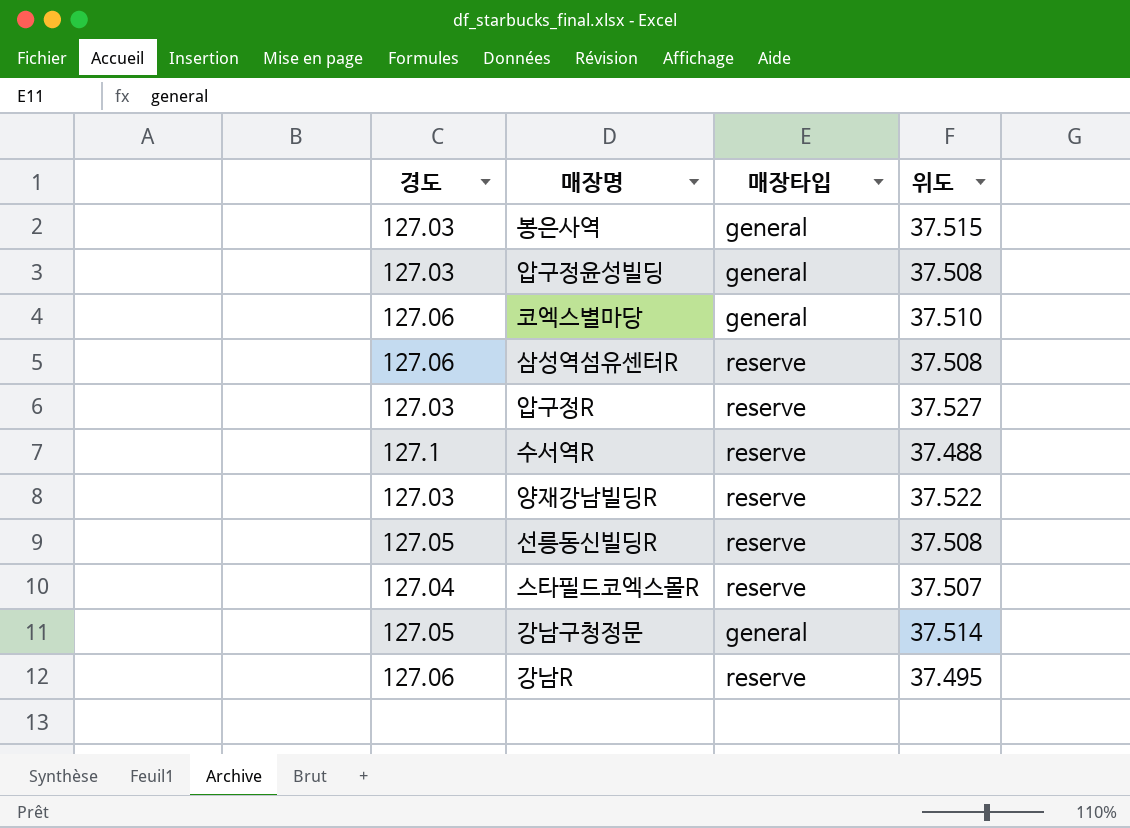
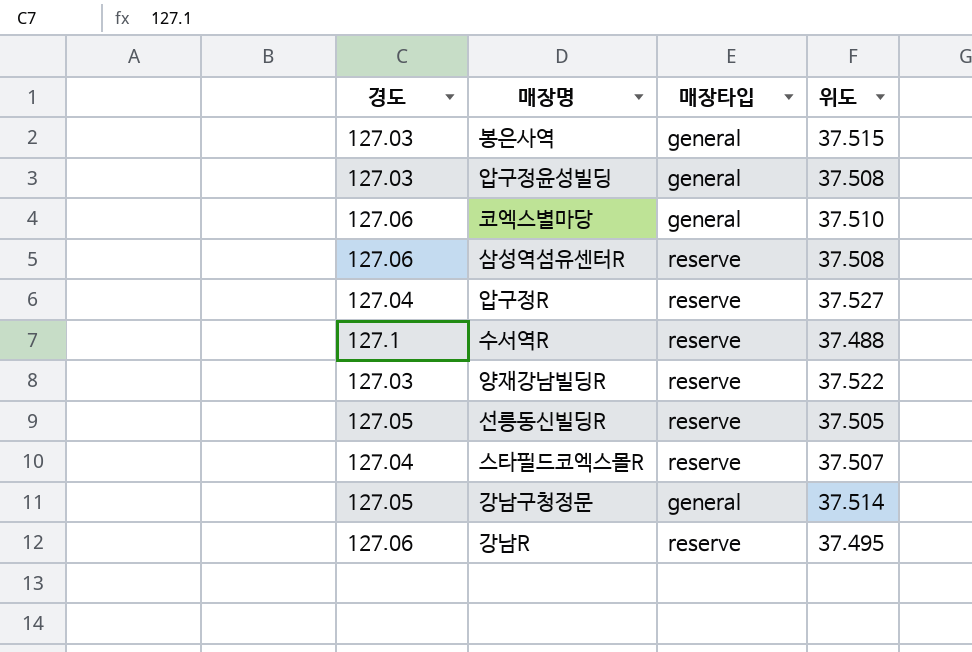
압구정R | 경도: 127.03 -> 127.04
선릉동신빌딩R | 위도: 37.508 -> 37.505

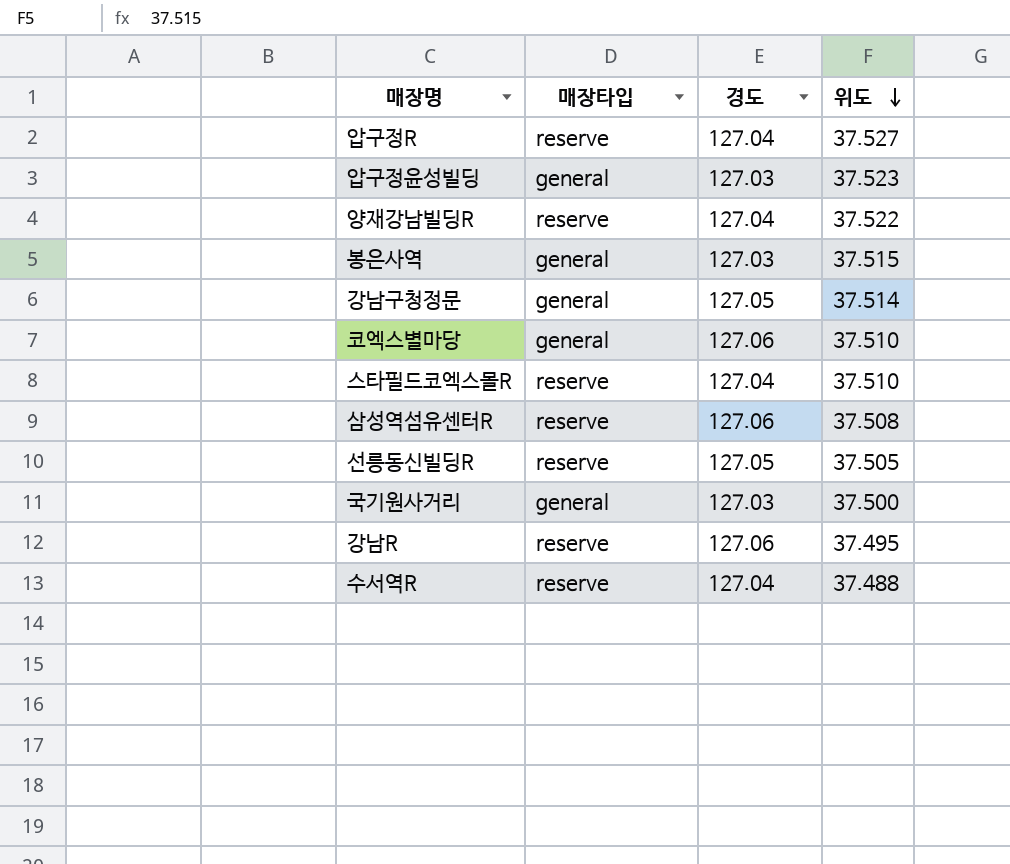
row order: none -> 위도 descending
column 경도 | position: 1 -> 3
압구정윤성빌딩 | 위도: 37.508 -> 37.523
양재강남빌딩R | 경도: 127.03 -> 127.04
스타필드코엑스몰R | 위도: 37.507 -> 37.510
row 국기원사거리: none -> general | 127.03 | 37.500
수서역R | 경도: 127.1 -> 127.04

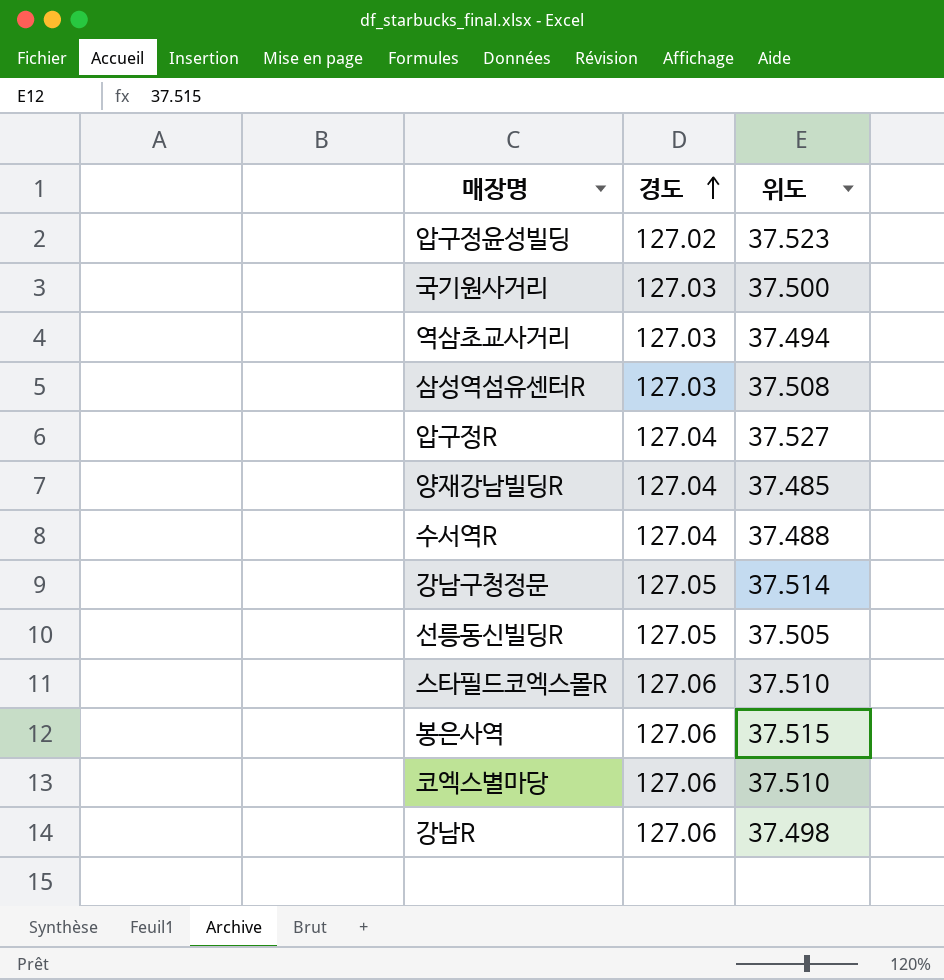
row order: 위도 descending -> 경도 ascending
column 매장타입 | position: 2 -> none
압구정윤성빌딩 | 경도: 127.03 -> 127.02
row 역삼초교사거리: none -> 127.03 | 37.494
삼성역섬유센터R | 경도: 127.06 -> 127.03
양재강남빌딩R | 위도: 37.522 -> 37.485
스타필드코엑스몰R | 경도: 127.04 -> 127.06
봉은사역 | 경도: 127.03 -> 127.06
강남R | 위도: 37.495 -> 37.498

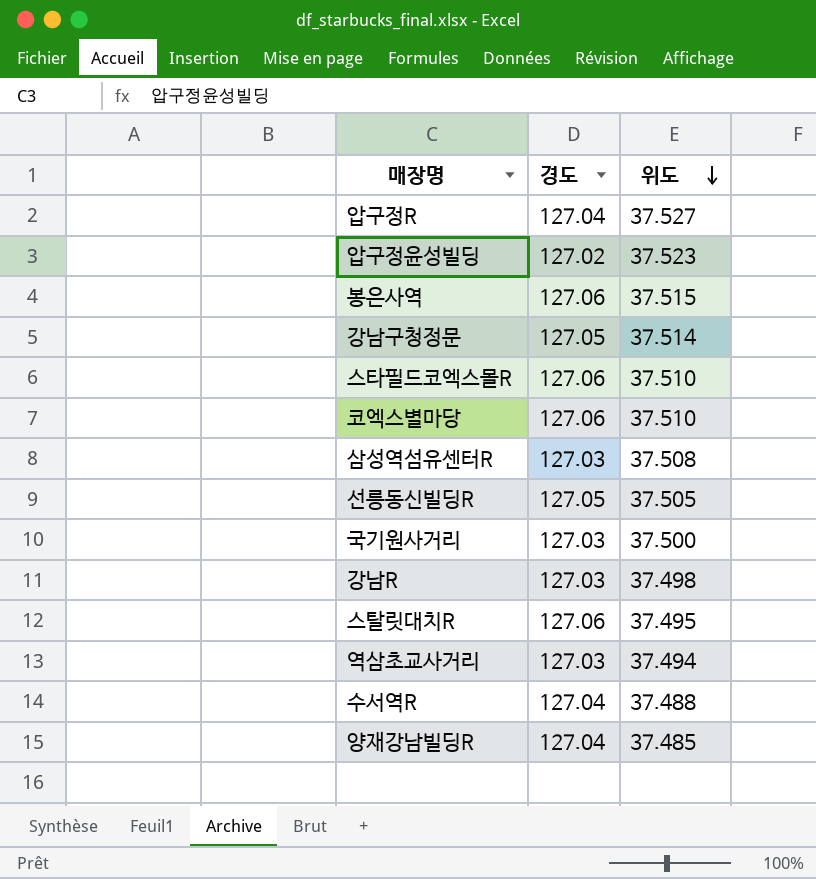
row order: 경도 ascending -> 위도 descending
강남R | 경도: 127.06 -> 127.03
row 스탈릿대치R: none -> 127.06 | 37.495

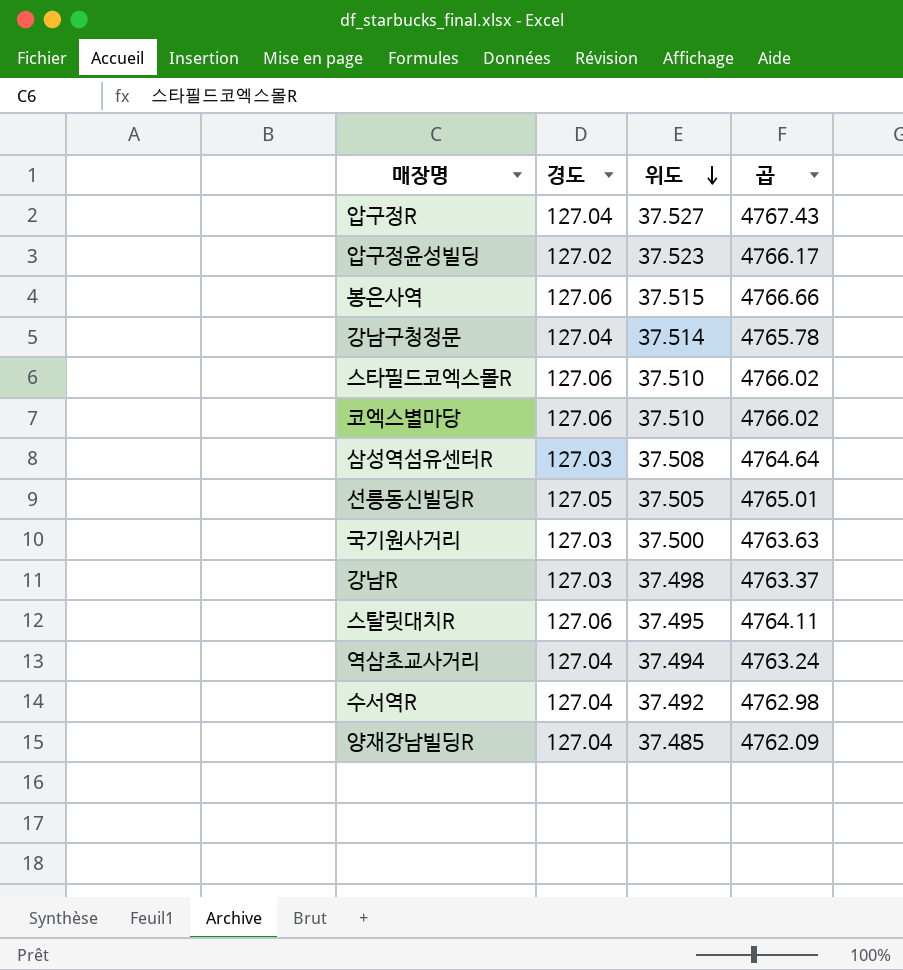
column 곱 | formula: none -> [경도] * [위도]
강남구청정문 | 경도: 127.05 -> 127.04
역삼초교사거리 | 경도: 127.03 -> 127.04
수서역R | 위도: 37.488 -> 37.492

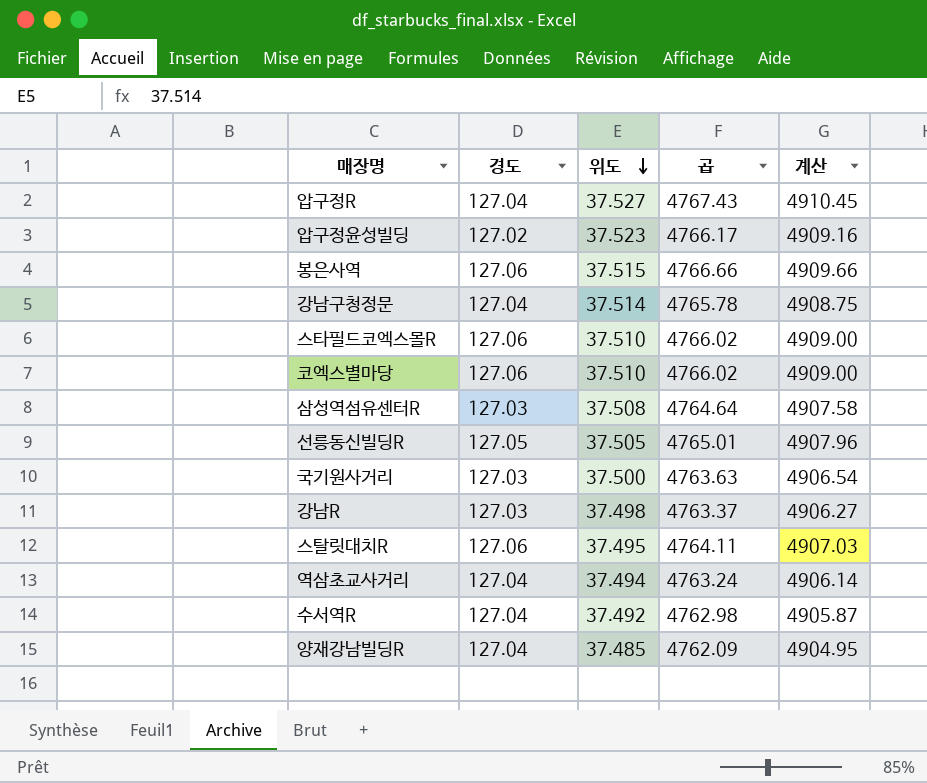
column 계산 | formula: none -> [곱] * 1.03

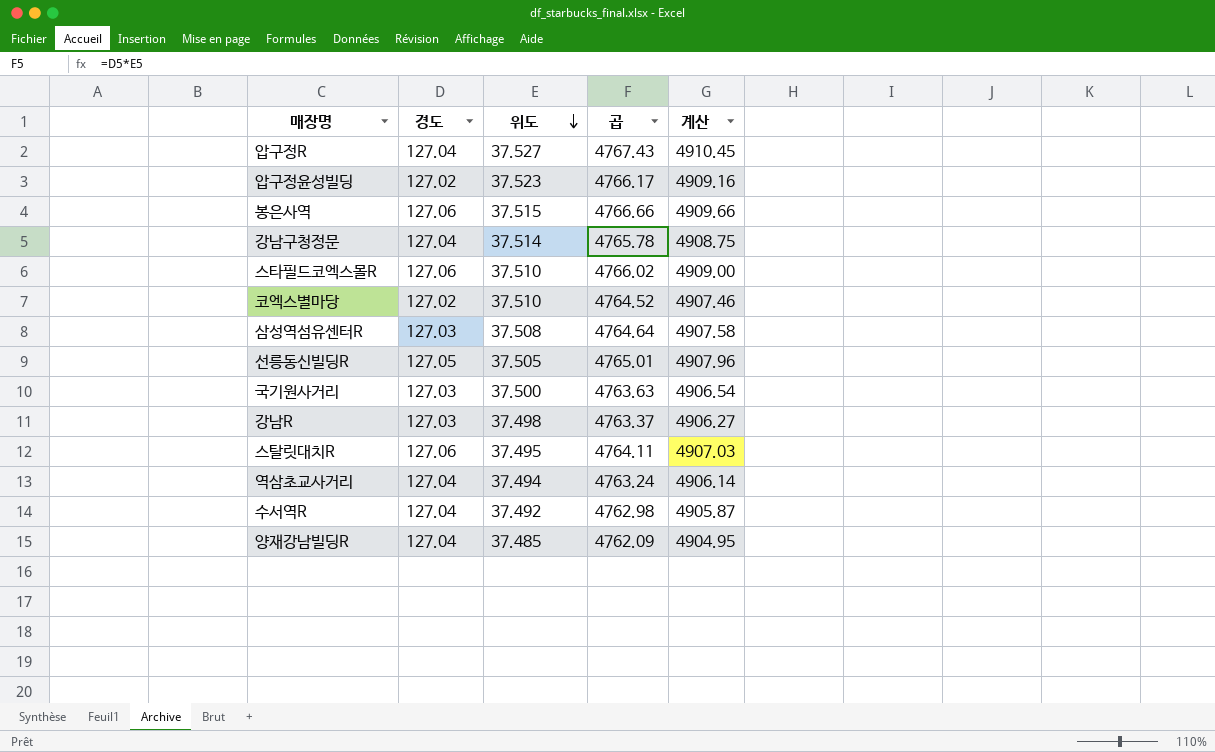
코엑스별마당 | 경도: 127.06 -> 127.02
코엑스별마당 | 곱: 4766.02 -> 4764.52
코엑스별마당 | 계산: 4909.00 -> 4907.46

